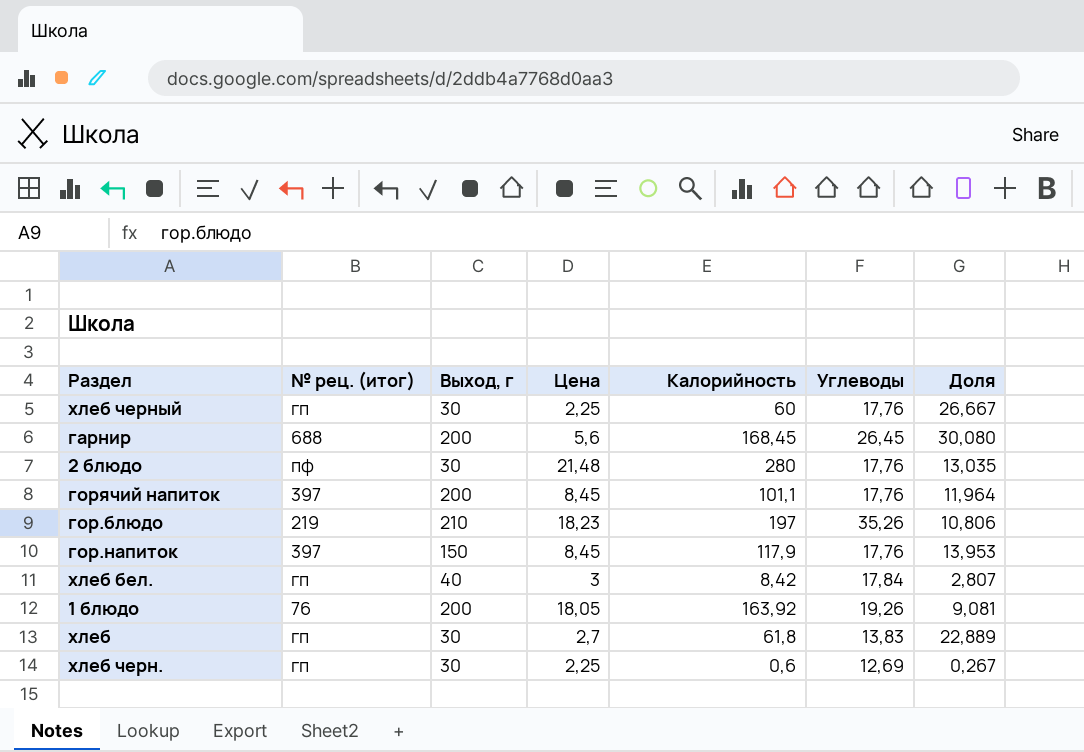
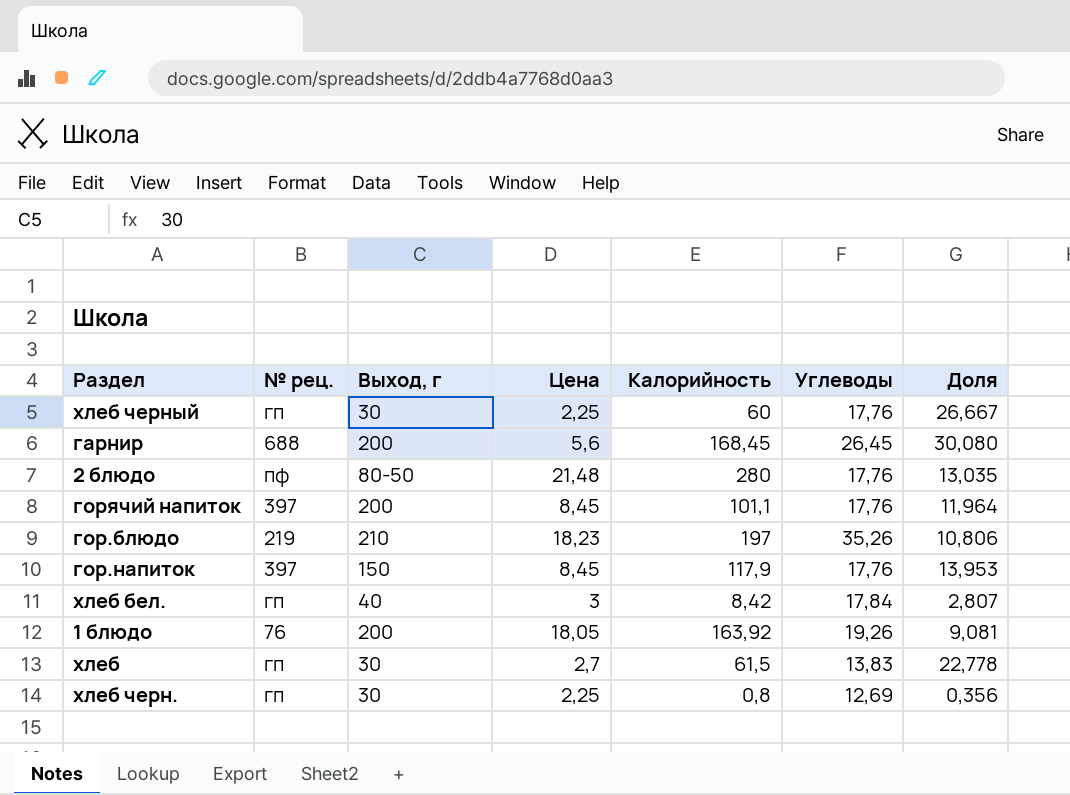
column name: № рец. (итог) -> № рец.
2 блюдо | Выход, г: 30 -> 80-50
хлеб | Калорийность: 61,8 -> 61,5
хлеб | Доля: 22,889 -> 22,778
хлеб черн. | Калорийность: 0,6 -> 0,8
хлеб черн. | Доля: 0,267 -> 0,356

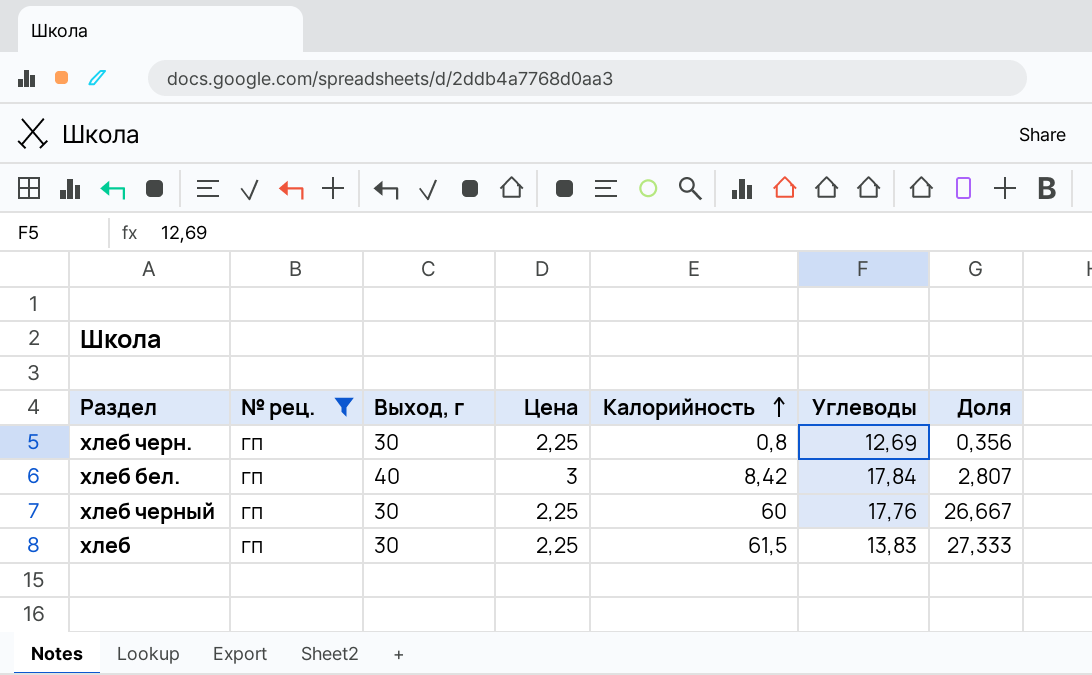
filter: none -> № рец. = гп
row order: none -> Калорийность ascending
хлеб | Цена: 2,7 -> 2,25
хлеб | Доля: 22,778 -> 27,333

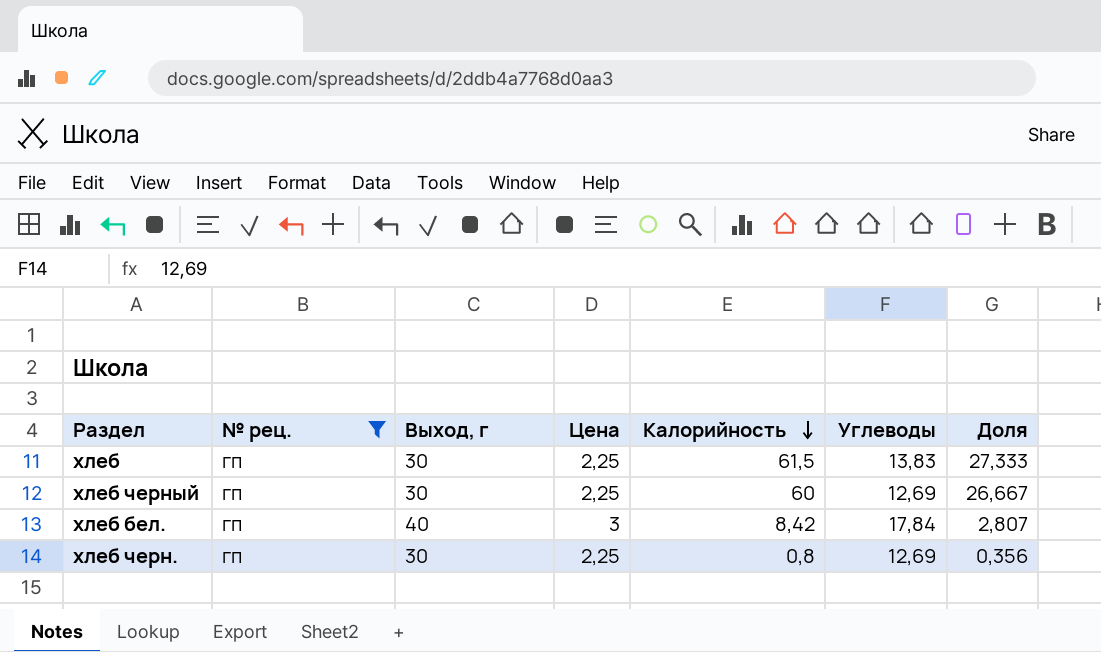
row order: Калорийность ascending -> Калорийность descending
хлеб черный | Углеводы: 17,76 -> 12,69

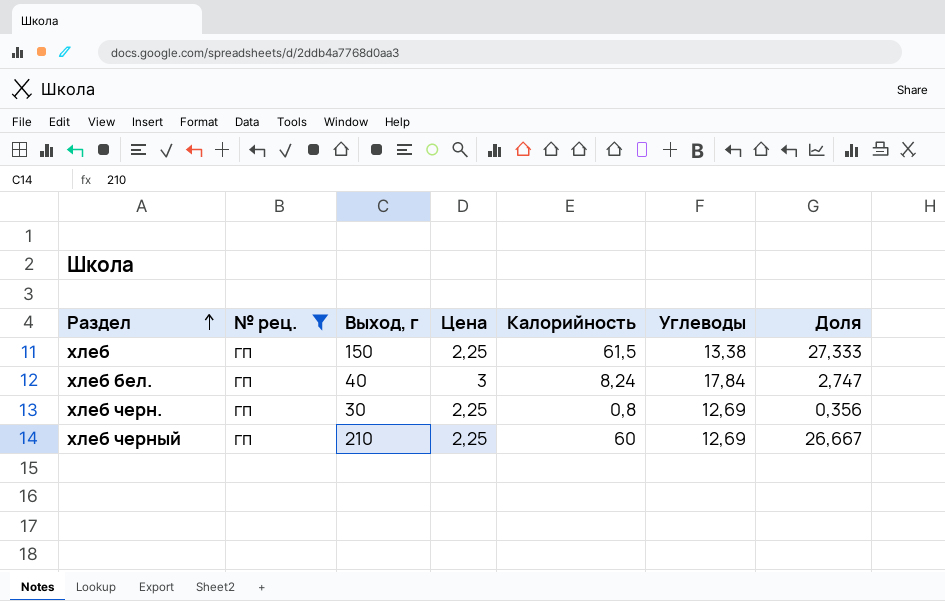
row order: Калорийность descending -> Раздел ascending
хлеб | Выход, г: 30 -> 150
хлеб | Углеводы: 13,83 -> 13,38
хлеб бел. | Калорийность: 8,42 -> 8,24
хлеб бел. | Доля: 2,807 -> 2,747
хлеб черный | Выход, г: 30 -> 210

